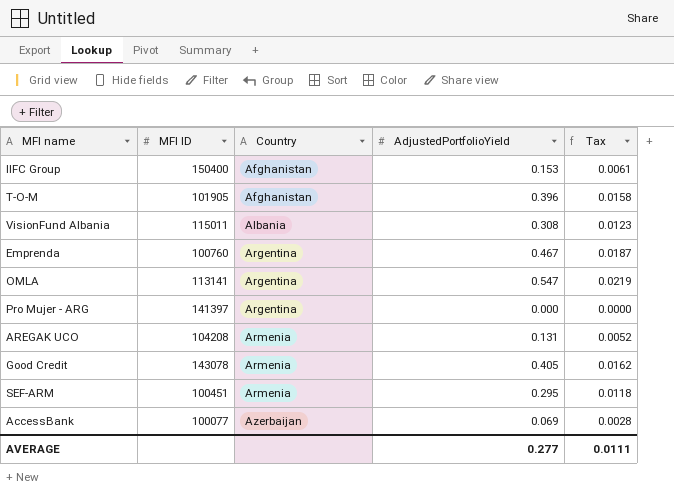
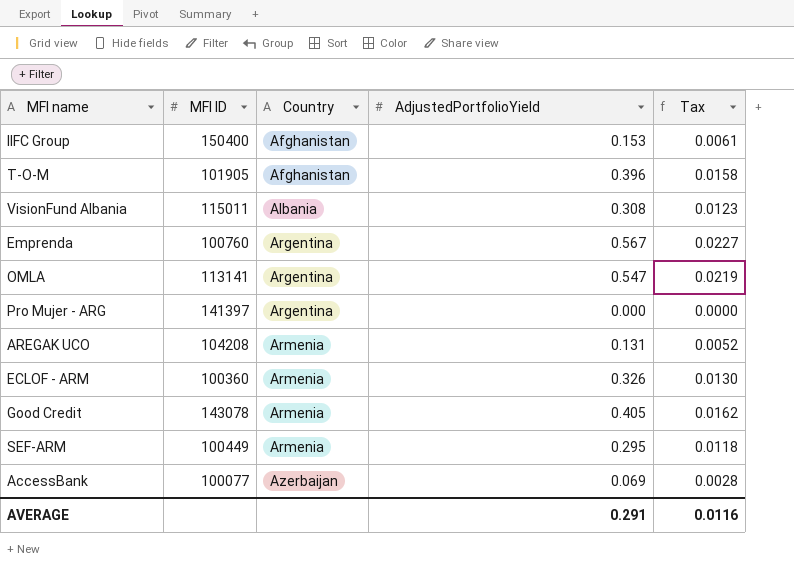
Emprenda | AdjustedPortfolioYield: 0.467 -> 0.567
Emprenda | Tax: 0.0187 -> 0.0227
row ECLOF - ARM: none -> 100360 | Armenia | 0.326 | 0.0130
SEF-ARM | MFI ID: 100451 -> 100449
AVERAGE | AdjustedPortfolioYield: 0.277 -> 0.291
AVERAGE | Tax: 0.0111 -> 0.0116

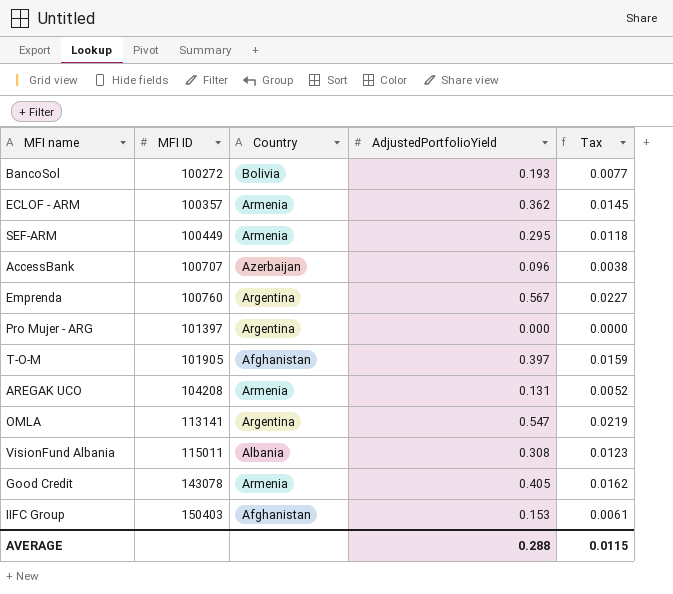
row order: Country ascending -> MFI ID ascending
row BancoSol: none -> 100272 | Bolivia | 0.193 | 0.0077
ECLOF - ARM | MFI ID: 100360 -> 100357
ECLOF - ARM | AdjustedPortfolioYield: 0.326 -> 0.362
ECLOF - ARM | Tax: 0.0130 -> 0.0145
AccessBank | MFI ID: 100077 -> 100707
AccessBank | AdjustedPortfolioYield: 0.069 -> 0.096
AccessBank | Tax: 0.0028 -> 0.0038
Pro Mujer - ARG | MFI ID: 141397 -> 101397
T-O-M | AdjustedPortfolioYield: 0.396 -> 0.397
T-O-M | Tax: 0.0158 -> 0.0159
IIFC Group | MFI ID: 150400 -> 150403
AVERAGE | AdjustedPortfolioYield: 0.291 -> 0.288
AVERAGE | Tax: 0.0116 -> 0.0115

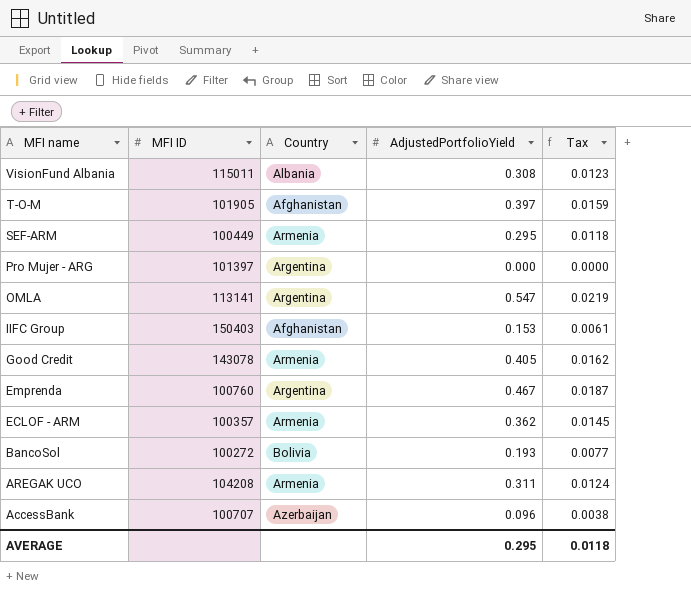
row order: MFI ID ascending -> MFI name descending
Emprenda | AdjustedPortfolioYield: 0.567 -> 0.467
Emprenda | Tax: 0.0227 -> 0.0187
AREGAK UCO | AdjustedPortfolioYield: 0.131 -> 0.311
AREGAK UCO | Tax: 0.0052 -> 0.0124
AVERAGE | AdjustedPortfolioYield: 0.288 -> 0.295
AVERAGE | Tax: 0.0115 -> 0.0118

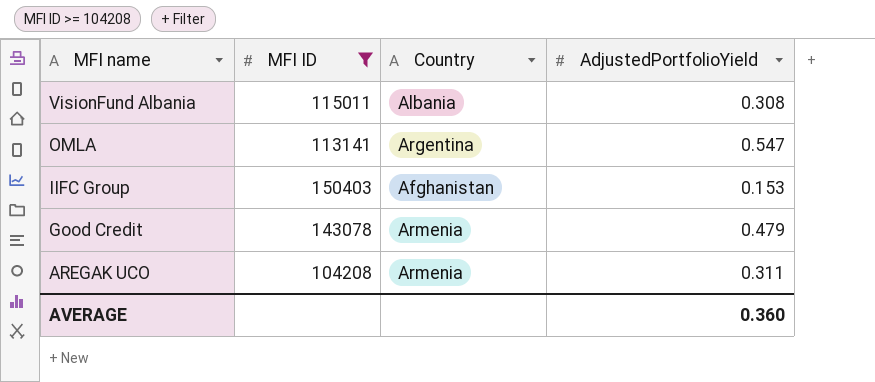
filter: none -> MFI ID >= 104208
column Tax | formula: [AdjustedPortfolioYield] * 0.04 -> none
Good Credit | AdjustedPortfolioYield: 0.405 -> 0.479
AVERAGE | AdjustedPortfolioYield: 0.295 -> 0.360

